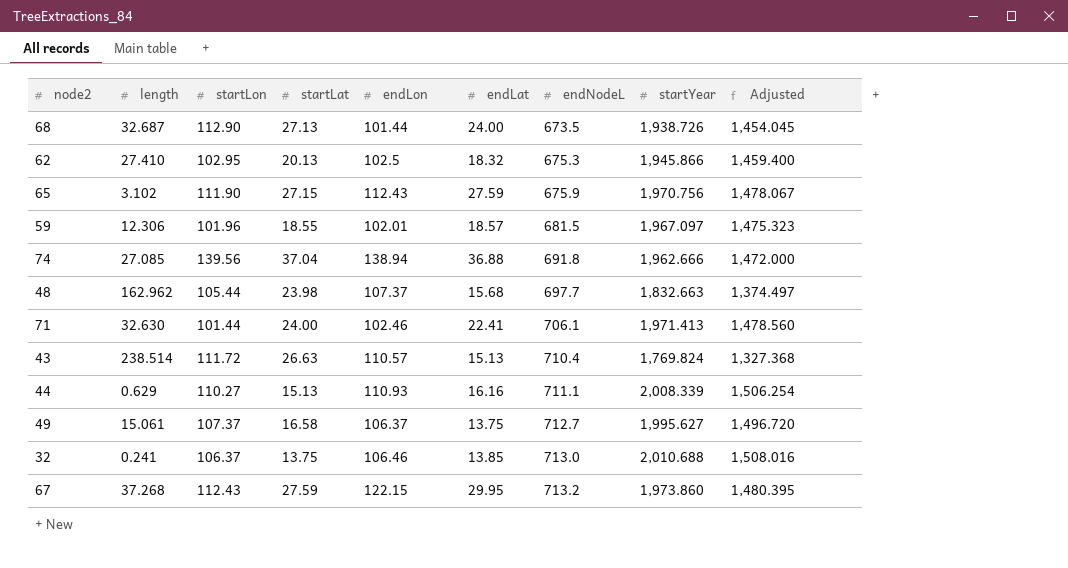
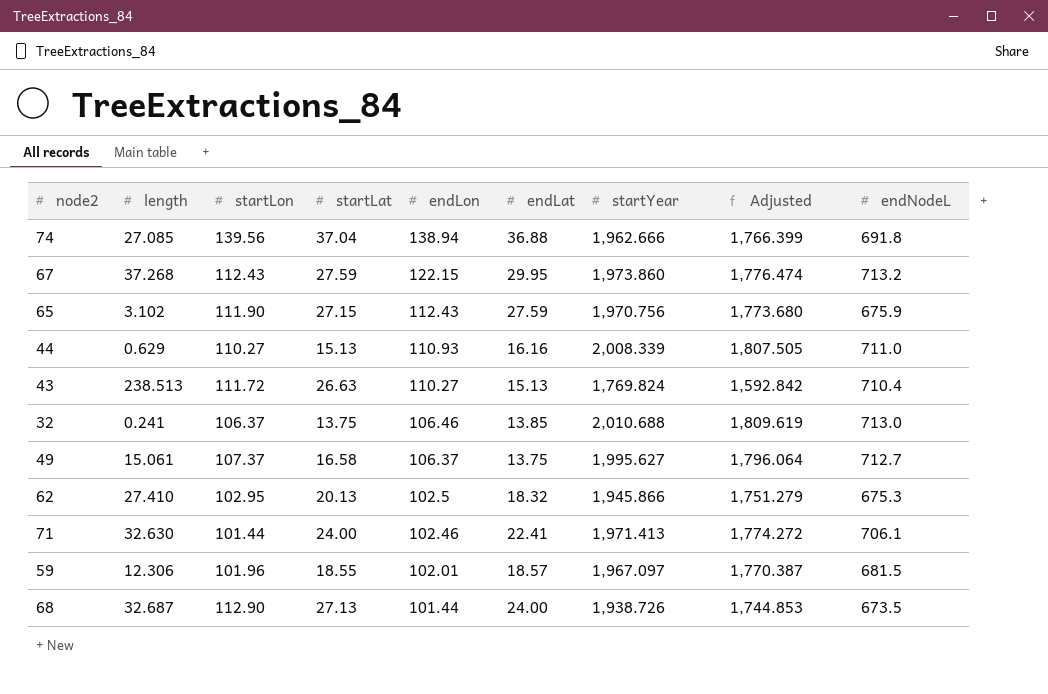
row order: endNodeL ascending -> endLon descending
column Adjusted | formula: [startYear] * 0.75 -> [startYear] * 0.9
column endNodeL | position: 7 -> 9
row 48: 162.962 | 105.44 | 23.98 | 107.37 | 15.68 | 697.7 | 1,832.663 | 1,374.497 -> none
44 | endNodeL: 711.1 -> 711.0
43 | length: 238.514 -> 238.513
43 | endLon: 110.57 -> 110.27

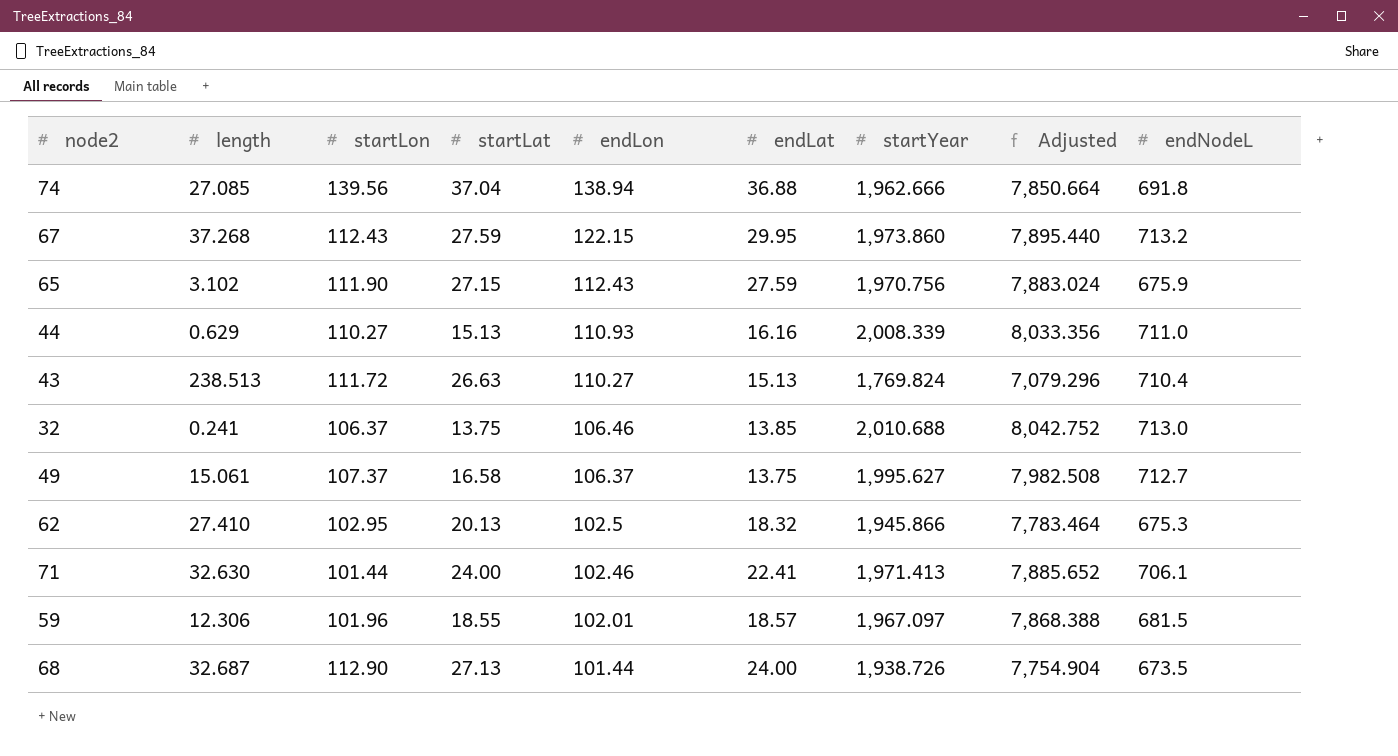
column Adjusted | formula: [startYear] * 0.9 -> [startYear] * 4

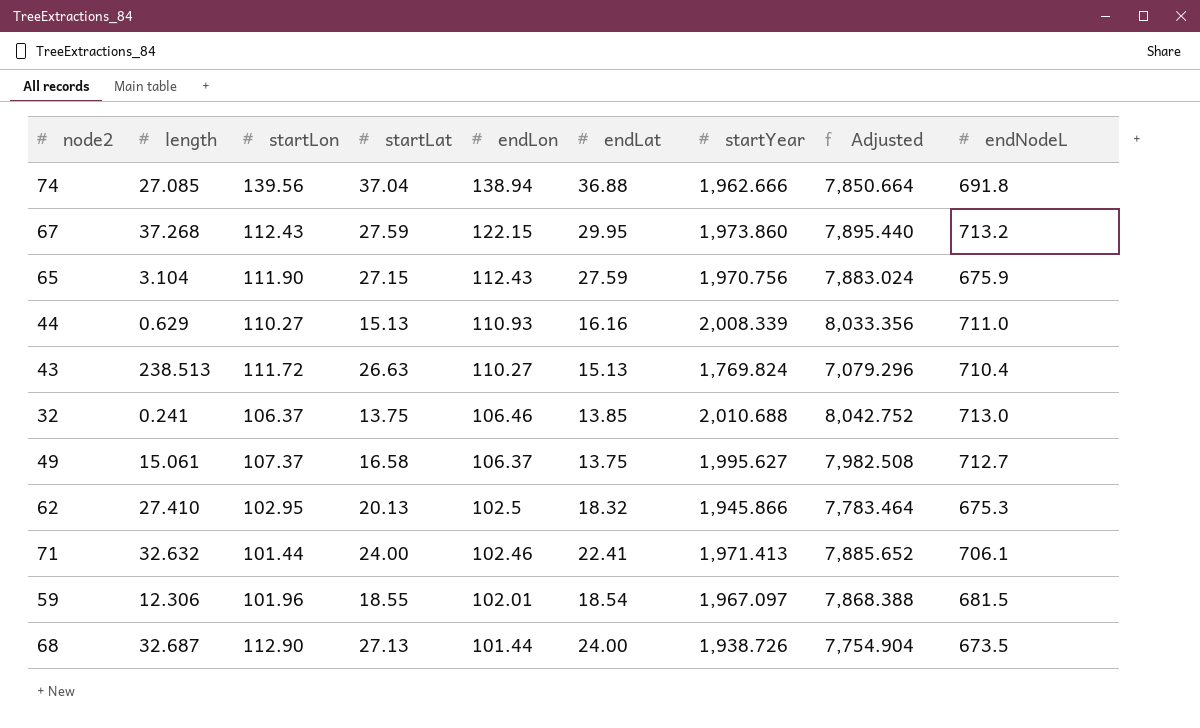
65 | length: 3.102 -> 3.104
71 | length: 32.630 -> 32.632
59 | endLat: 18.57 -> 18.54

